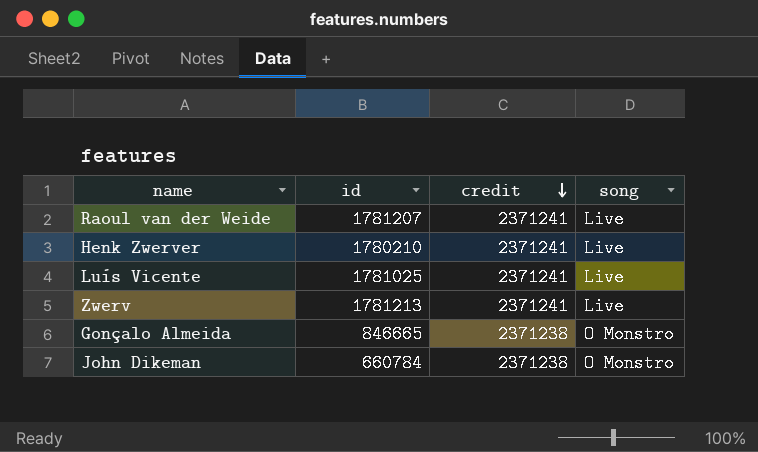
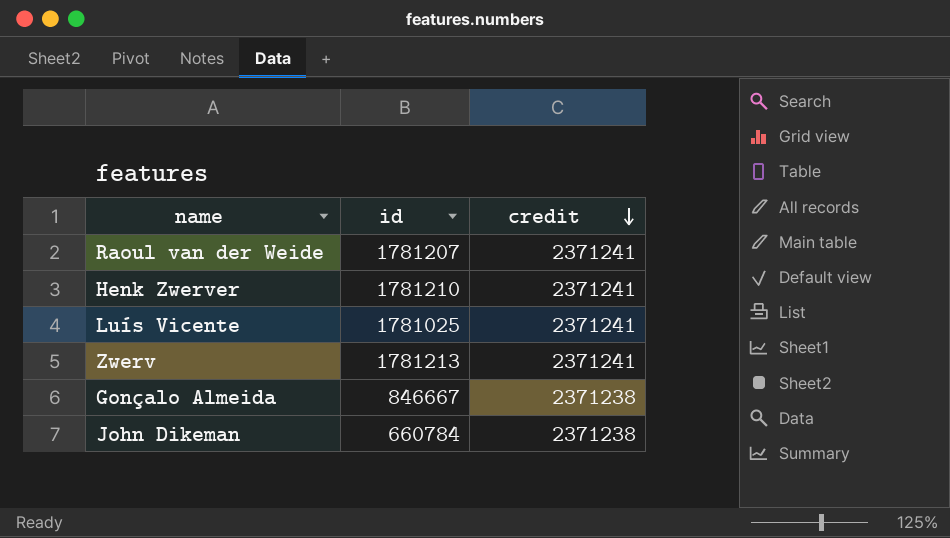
column song | position: 4 -> none
Henk Zwerver | id: 1780210 -> 1781210
Gonçalo Almeida | id: 846665 -> 846667

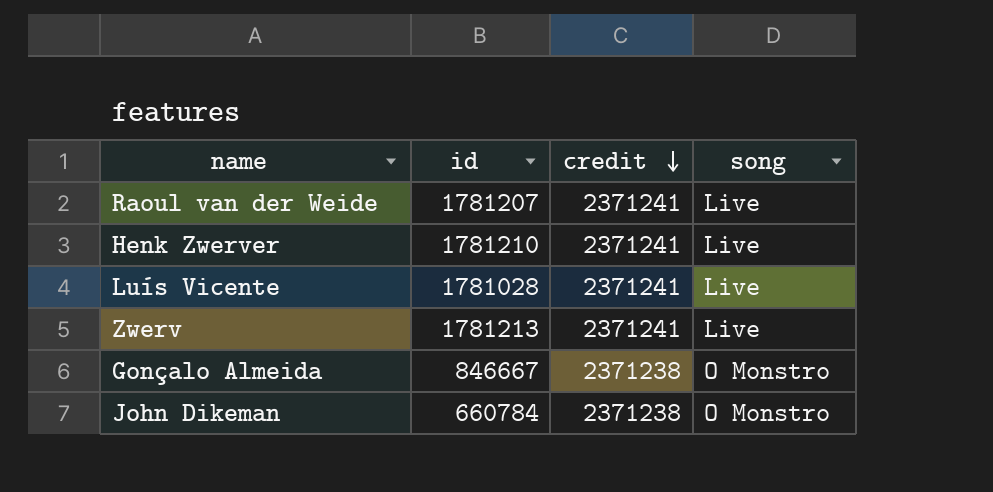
column song | position: none -> 4
Luís Vicente | id: 1781025 -> 1781028

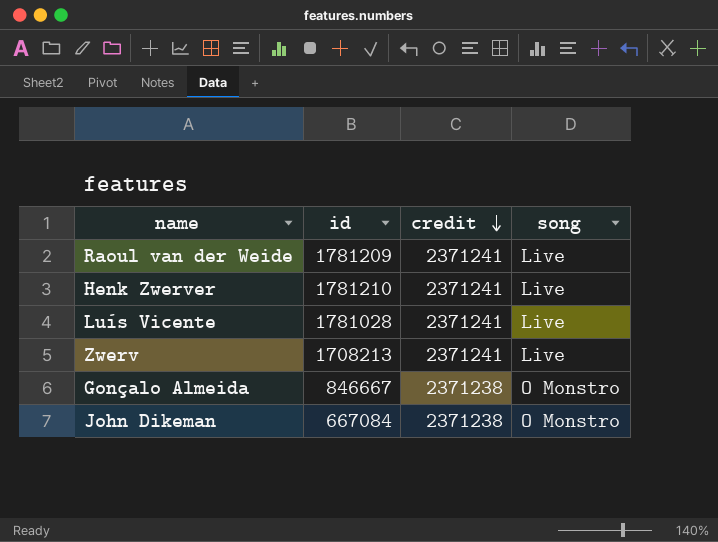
Raoul van der Weide | id: 1781207 -> 1781209
Zwerv | id: 1781213 -> 1708213
John Dikeman | id: 660784 -> 667084

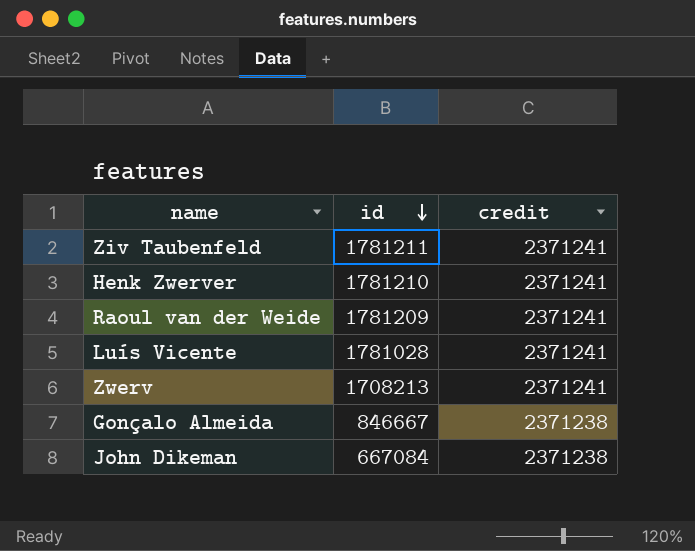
row order: credit descending -> id descending
column song | position: 4 -> none
row Ziv Taubenfeld: none -> 1781211 | 2371241

